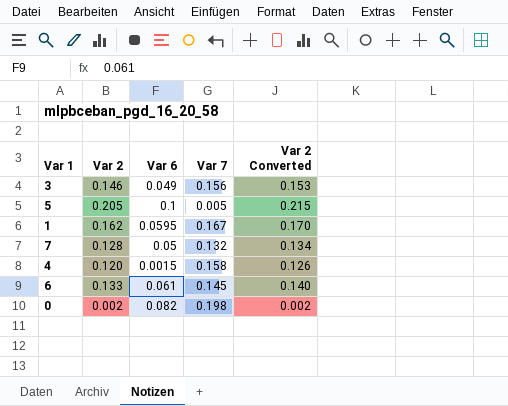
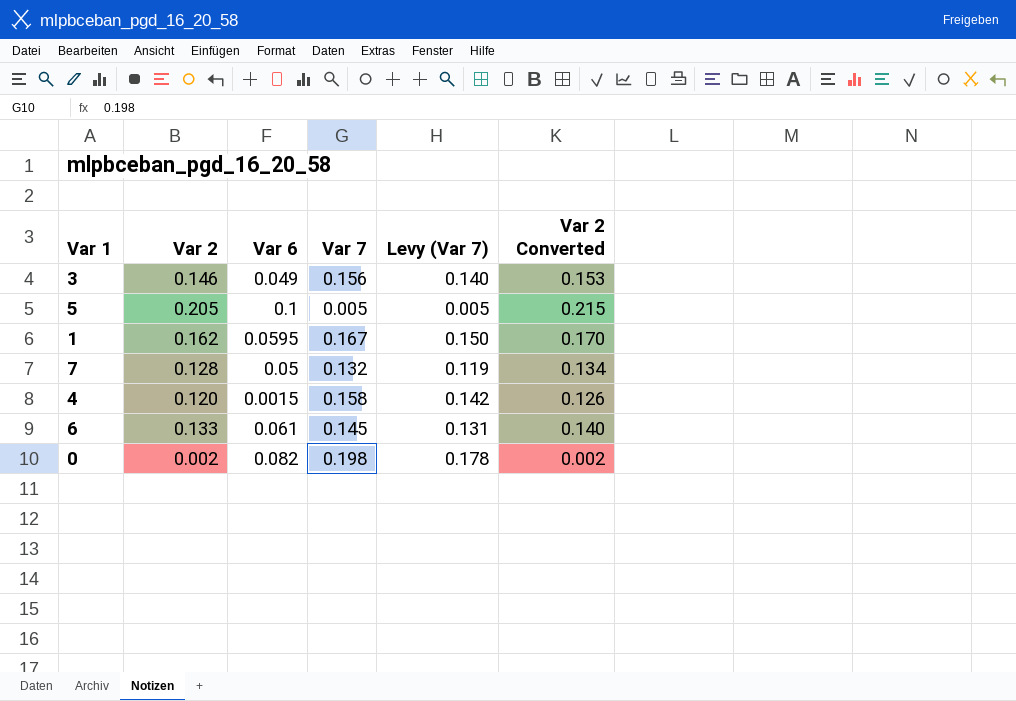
column Levy (Var 7) | formula: none -> [Var 7] * 0.9

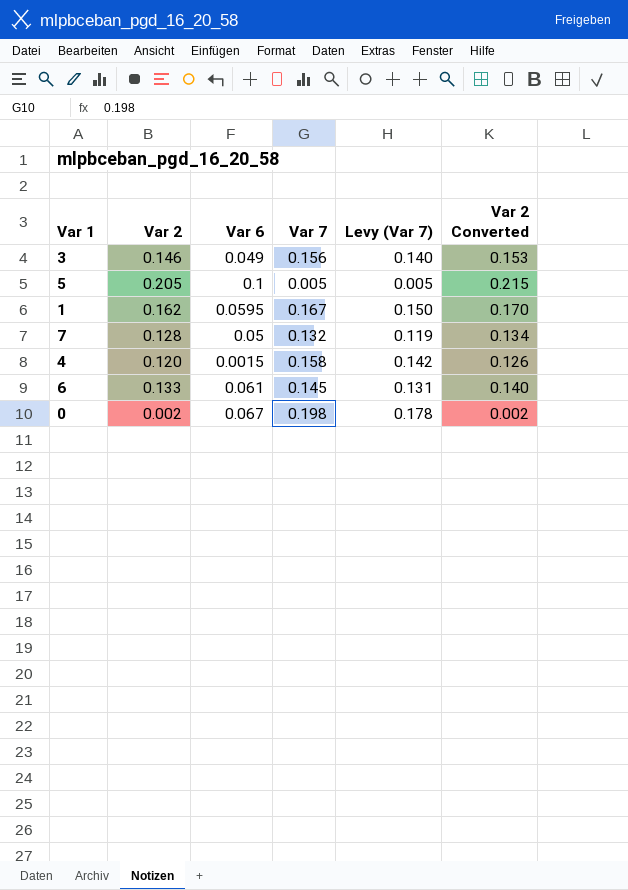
0 | Var 6: 0.082 -> 0.067

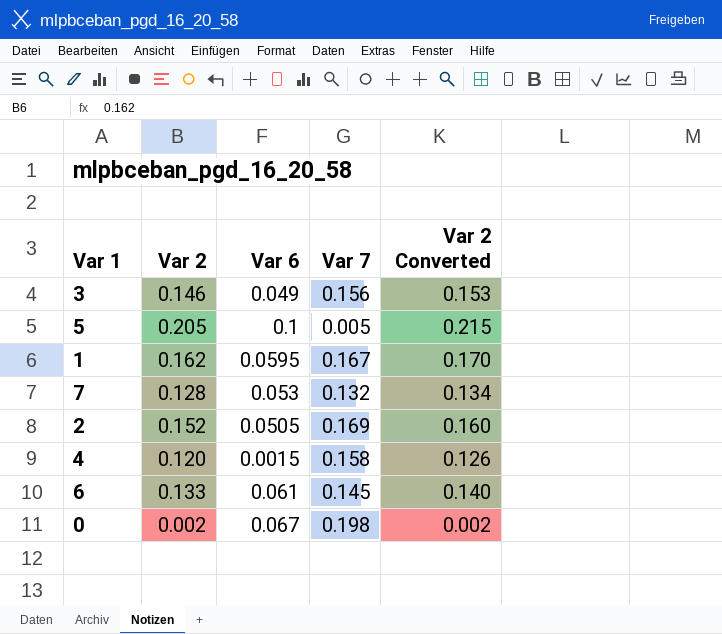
column Levy (Var 7) | formula: [Var 7] * 0.9 -> none
7 | Var 6: 0.05 -> 0.053
row 2: none -> 0.152 | 0.0505 | 0.169 | 0.160

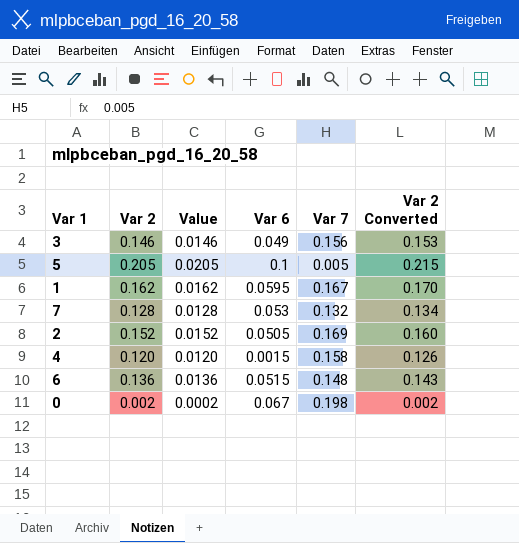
column Value | formula: none -> [Var 2] * 0.1
6 | Var 2: 0.133 -> 0.136
6 | Var 6: 0.061 -> 0.0515
6 | Var 7: 0.145 -> 0.148
6 | Var 2 Converted: 0.140 -> 0.143

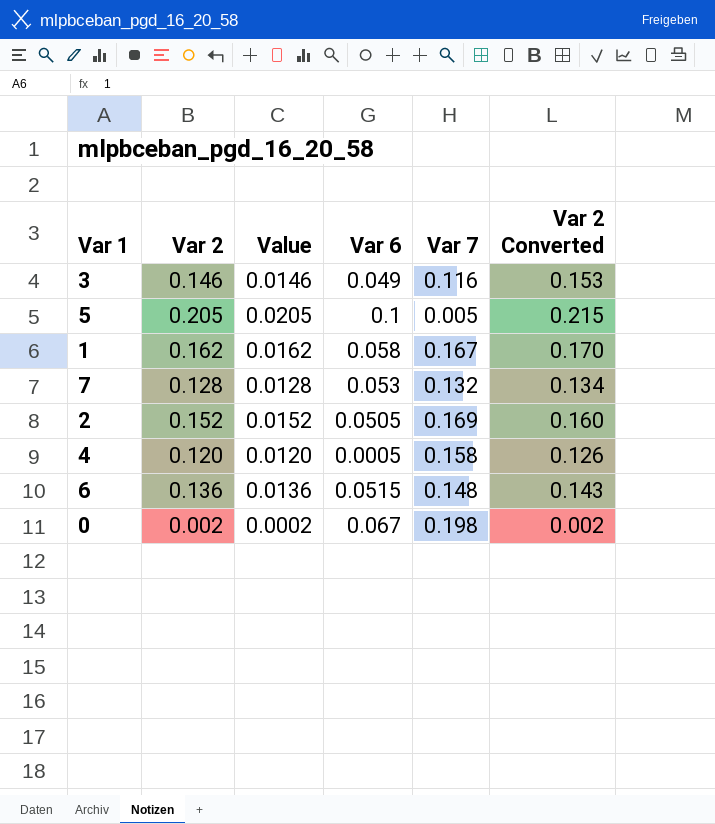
3 | Var 7: 0.156 -> 0.116
1 | Var 6: 0.0595 -> 0.058
4 | Var 6: 0.0015 -> 0.0005

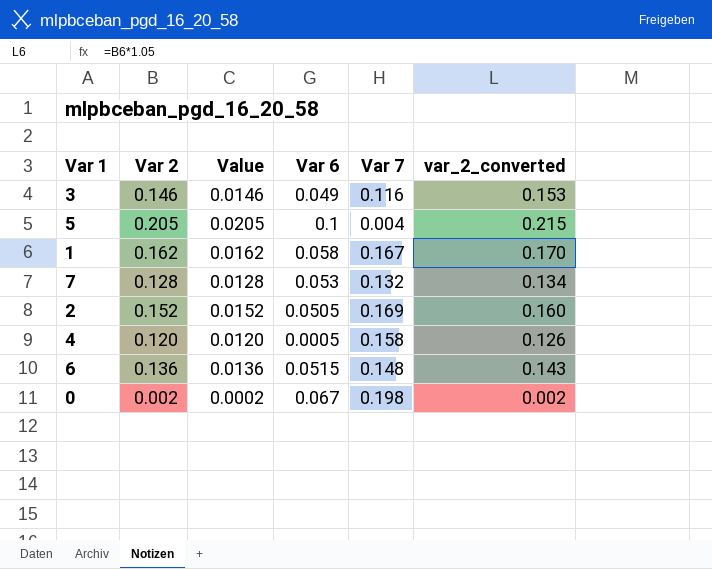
column name: Var 2 Converted -> var_2_converted
5 | Var 7: 0.005 -> 0.004

